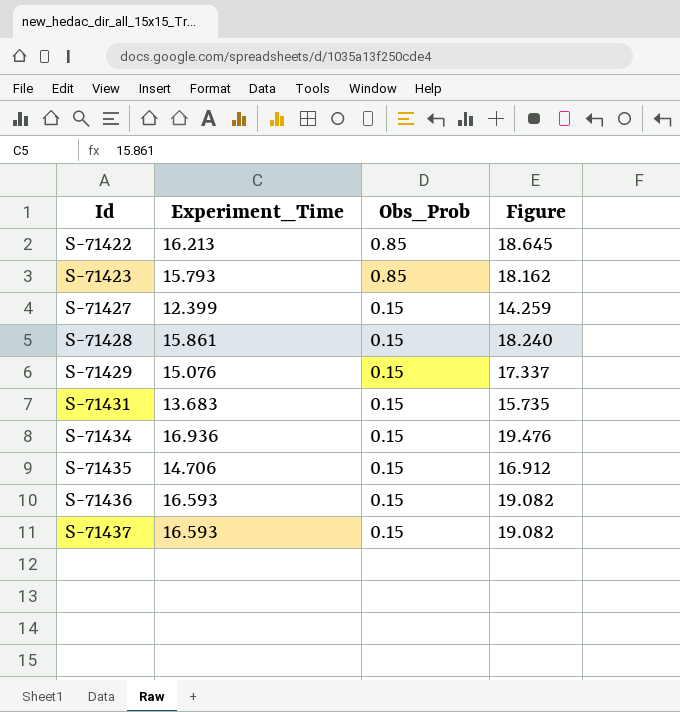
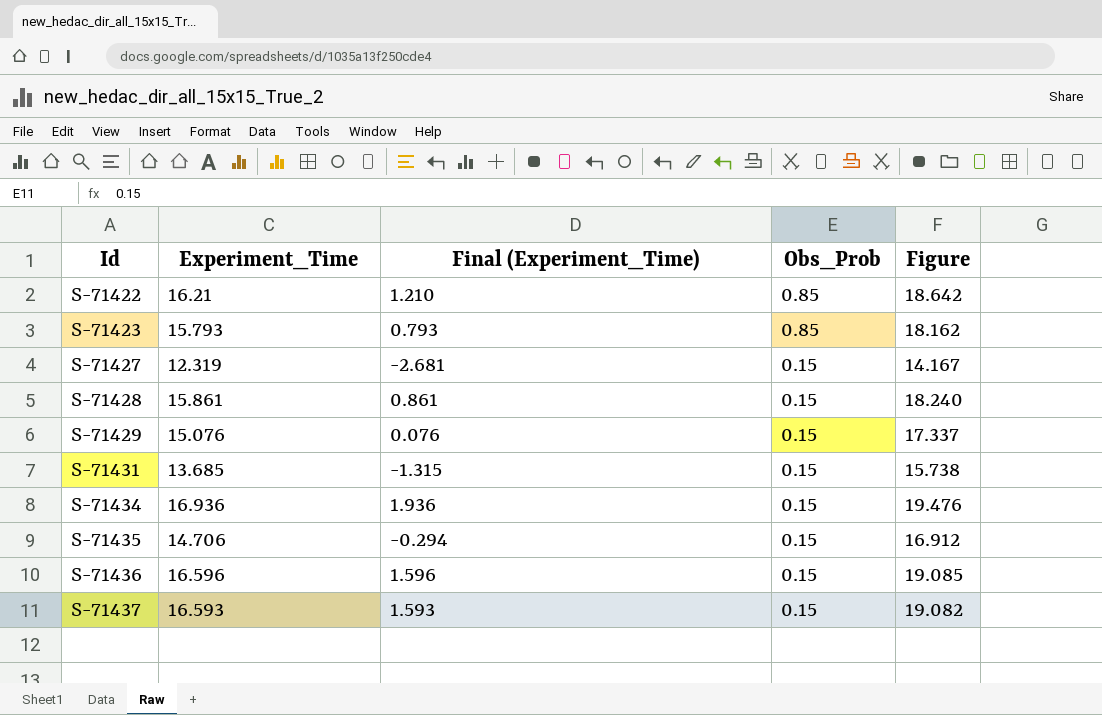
column Final (Experiment_Time) | formula: none -> [Experiment_Time] - 15
S-71422 | Experiment_Time: 16.213 -> 16.21
S-71422 | Figure: 18.645 -> 18.642
S-71427 | Experiment_Time: 12.399 -> 12.319
S-71427 | Figure: 14.259 -> 14.167
S-71431 | Experiment_Time: 13.683 -> 13.685
S-71431 | Figure: 15.735 -> 15.738
S-71436 | Experiment_Time: 16.593 -> 16.596
S-71436 | Figure: 19.082 -> 19.085

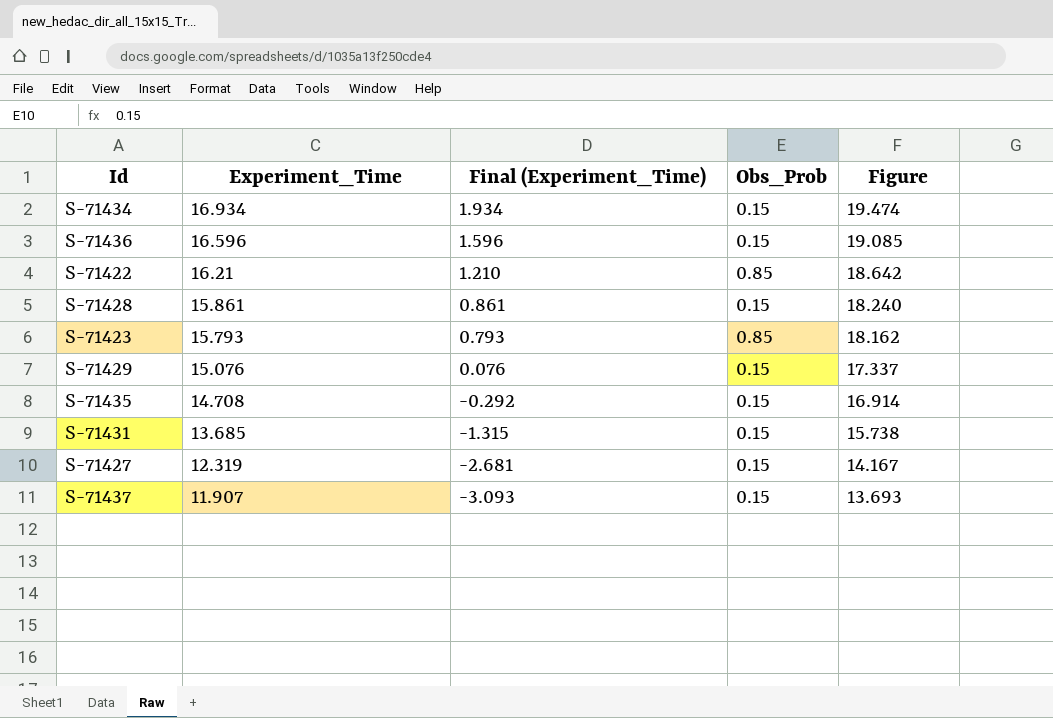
row order: Id ascending -> Experiment_Time descending
S-71434 | Experiment_Time: 16.936 -> 16.934
S-71434 | Final (Experiment_Time): 1.936 -> 1.934
S-71434 | Figure: 19.476 -> 19.474
S-71435 | Experiment_Time: 14.706 -> 14.708
S-71435 | Final (Experiment_Time): -0.294 -> -0.292
S-71435 | Figure: 16.912 -> 16.914
S-71437 | Experiment_Time: 16.593 -> 11.907
S-71437 | Final (Experiment_Time): 1.593 -> -3.093
S-71437 | Figure: 19.082 -> 13.693

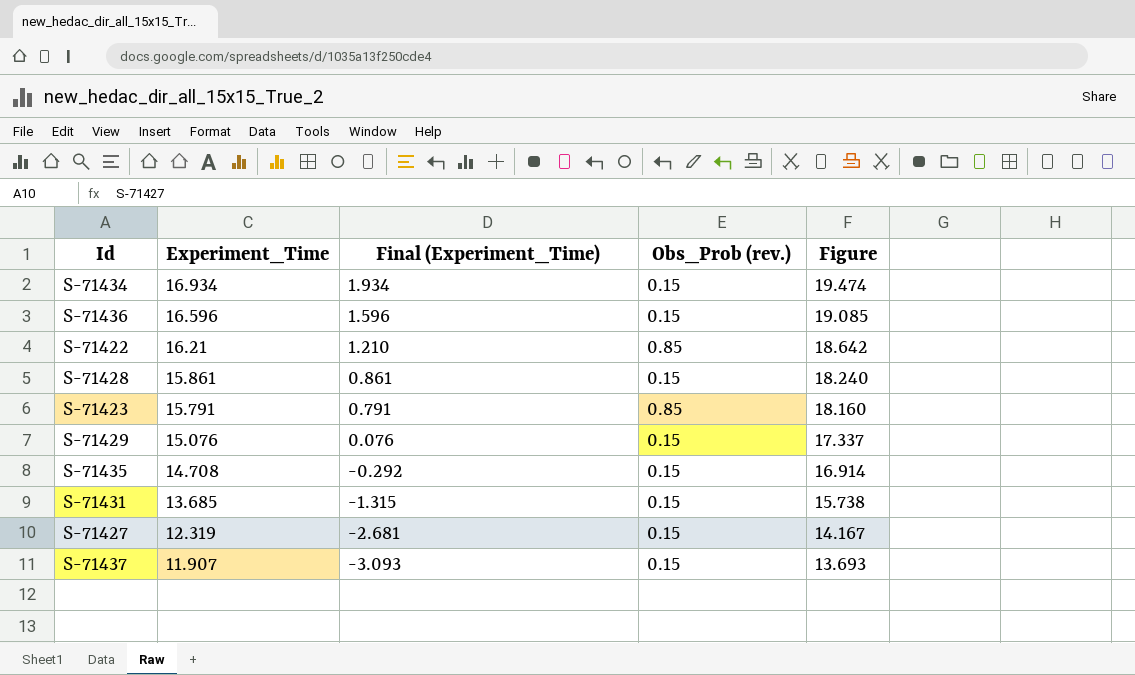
column name: Obs_Prob -> Obs_Prob (rev.)
S-71423 | Experiment_Time: 15.793 -> 15.791
S-71423 | Final (Experiment_Time): 0.793 -> 0.791
S-71423 | Figure: 18.162 -> 18.160

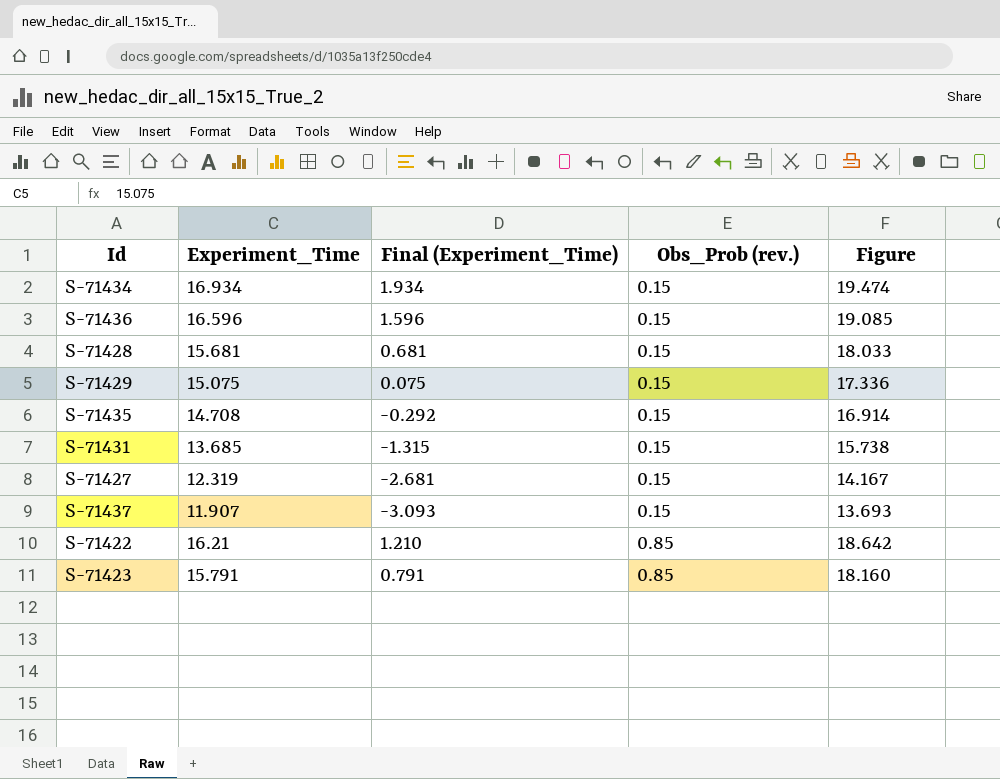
row order: Experiment_Time descending -> Obs_Prob (rev.) ascending
S-71428 | Experiment_Time: 15.861 -> 15.681
S-71428 | Final (Experiment_Time): 0.861 -> 0.681
S-71428 | Figure: 18.240 -> 18.033
S-71429 | Experiment_Time: 15.076 -> 15.075
S-71429 | Final (Experiment_Time): 0.076 -> 0.075
S-71429 | Figure: 17.337 -> 17.336

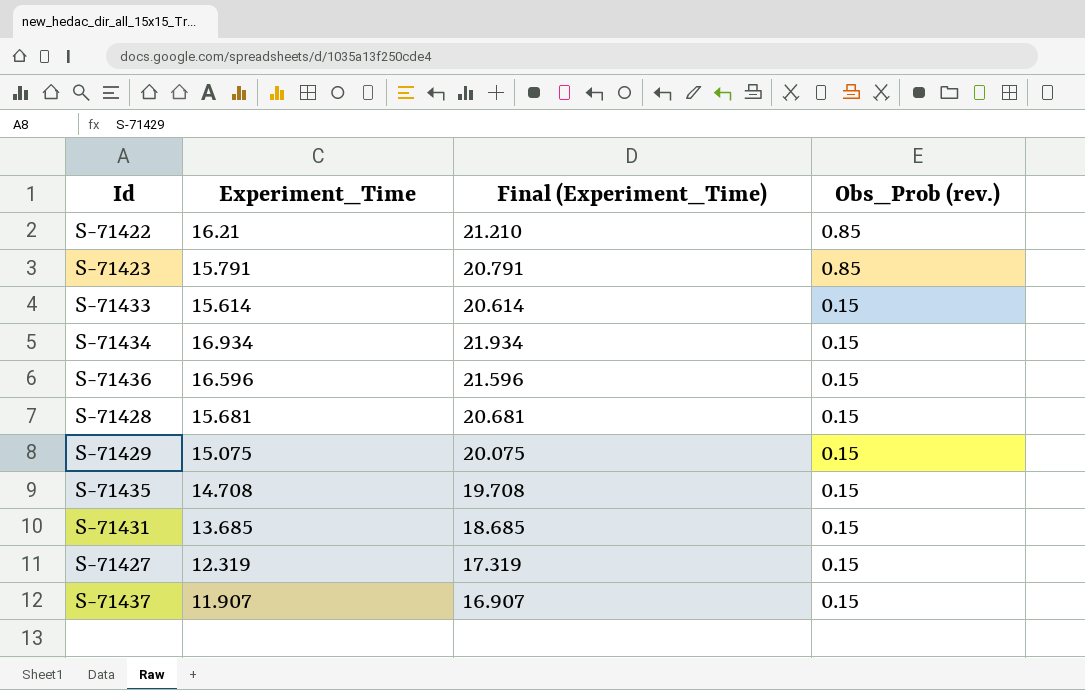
row order: Obs_Prob (rev.) ascending -> Obs_Prob (rev.) descending
column Figure | formula: [Experiment_Time] * 1.15 -> none
column Final (Experiment_Time) | formula: [Experiment_Time] - 15 -> [Experiment_Time] + 5
row S-71433: none -> 15.614 | 20.614 | 0.15

